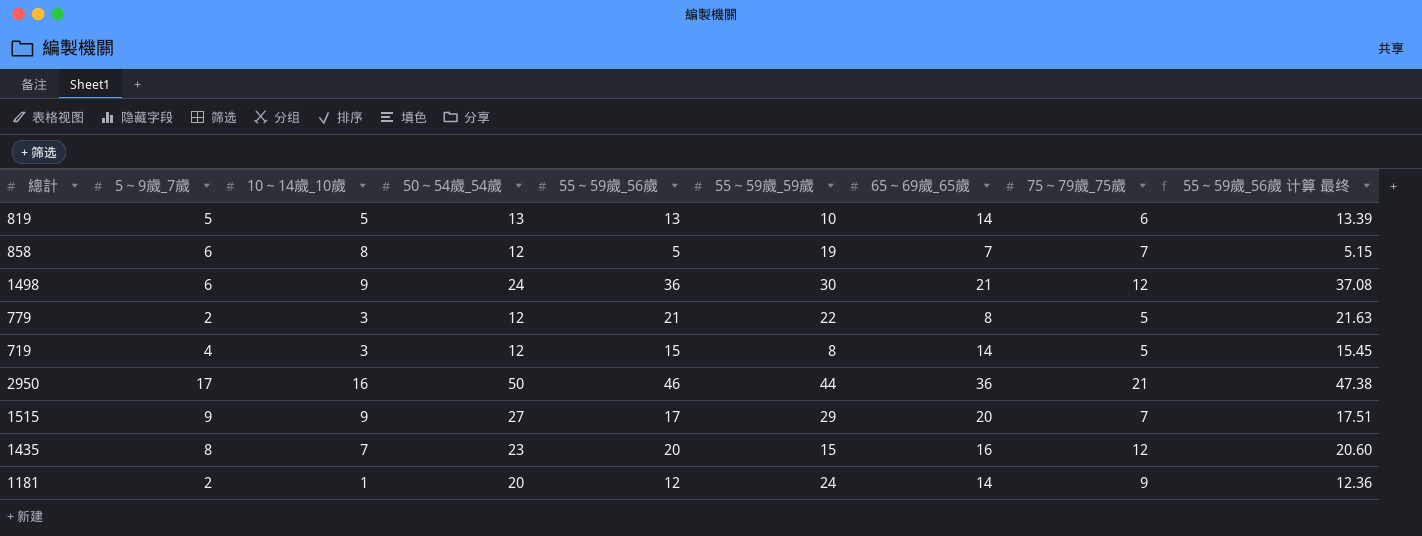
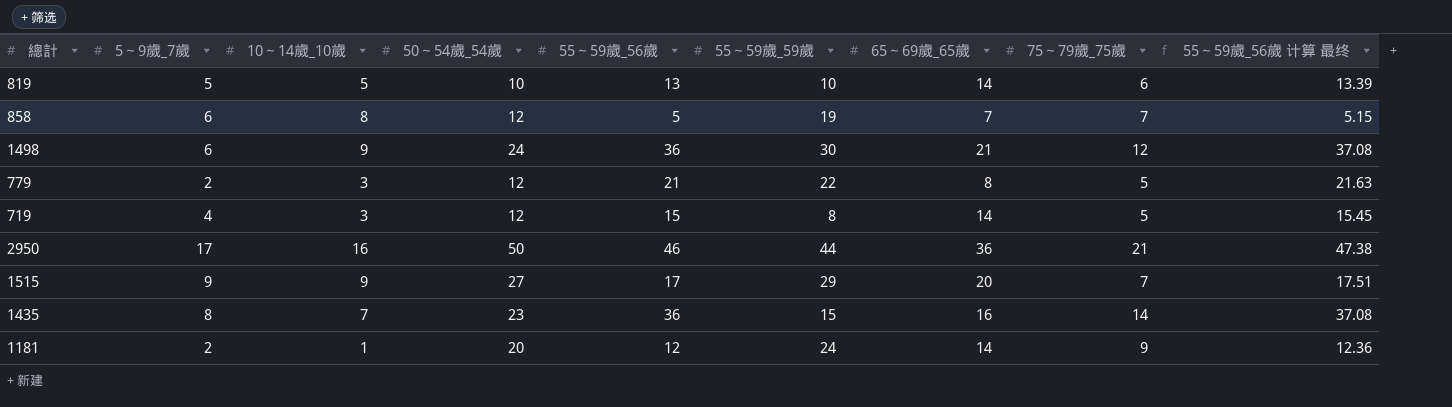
819 | 50～54歲_54歲: 13 -> 10
1435 | 55～59歲_56歲: 20 -> 36
1435 | 75～79歲_75歲: 12 -> 14
1435 | 55～59歲_56歲 计算 最终: 20.60 -> 37.08

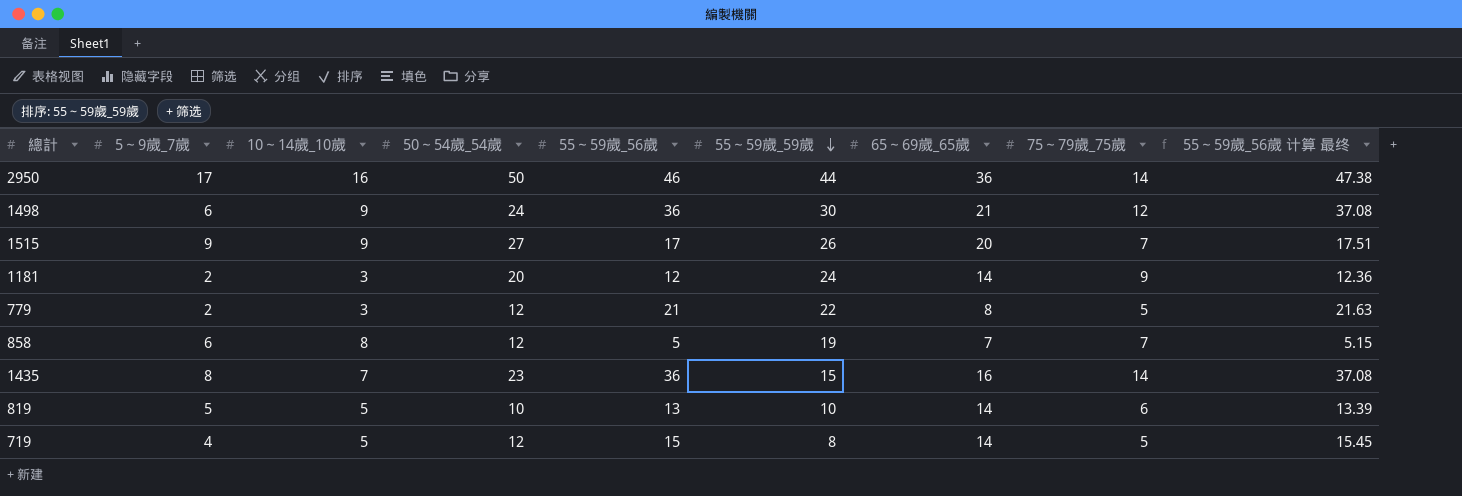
row order: none -> 55～59歲_59歲 descending
2950 | 75～79歲_75歲: 21 -> 14
1515 | 55～59歲_59歲: 29 -> 26
1181 | 10～14歲_10歲: 1 -> 3
719 | 10～14歲_10歲: 3 -> 5

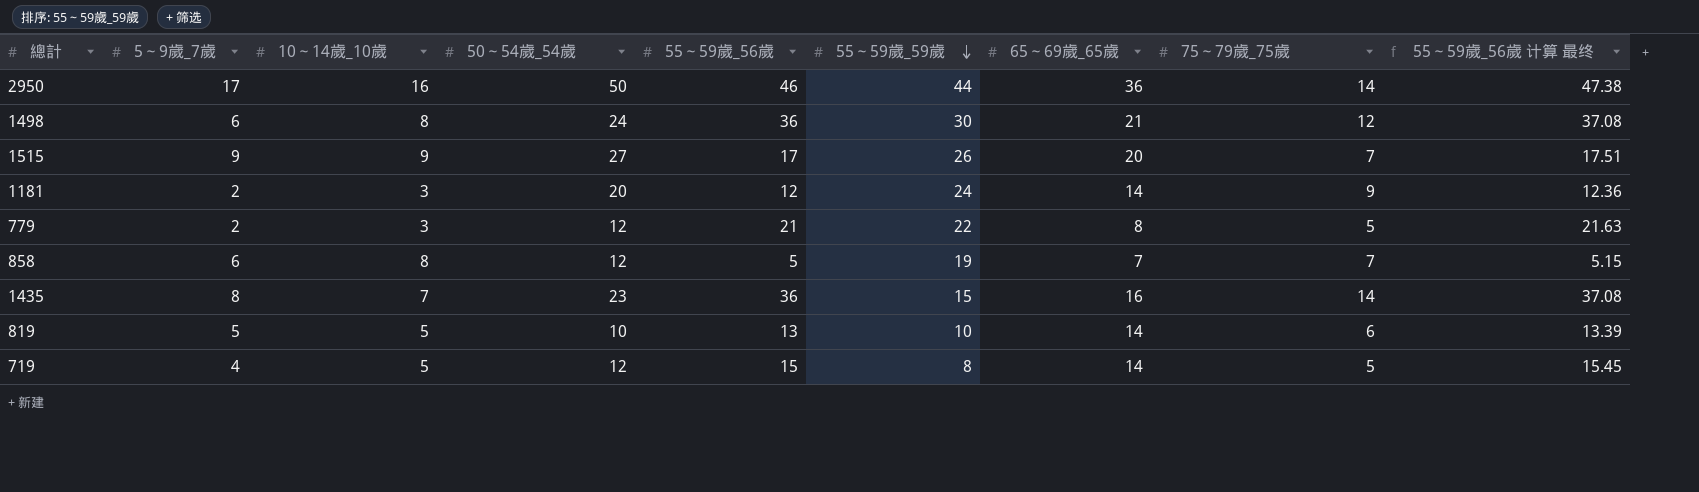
1498 | 10～14歲_10歲: 9 -> 8

